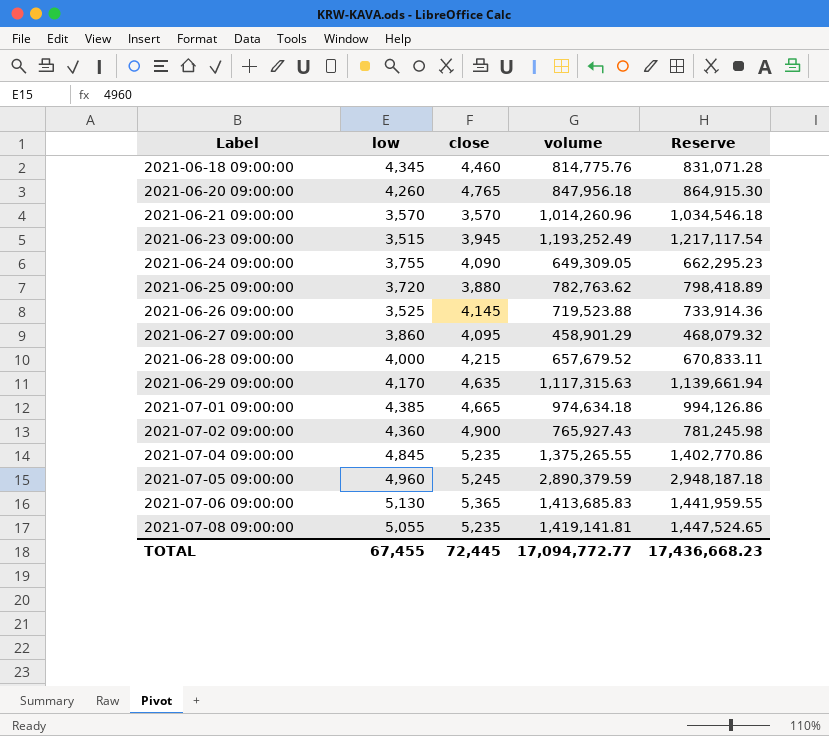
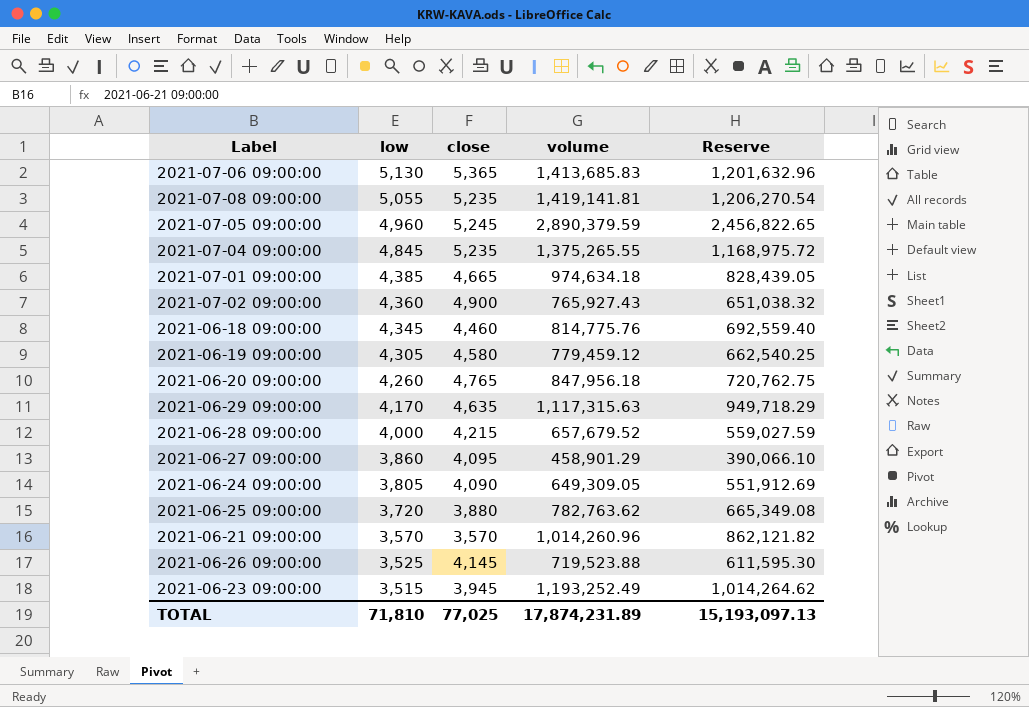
row order: Label ascending -> low descending
column Reserve | formula: [volume] * 1.02 -> [volume] * 0.85
row 2021-06-19 09:00:00: none -> 4,305 | 4,580 | 779,459.12 | 662,540.25
2021-06-24 09:00:00 | low: 3,755 -> 3,805
TOTAL | low: 67,455 -> 71,810
TOTAL | close: 72,445 -> 77,025
TOTAL | volume: 17,094,772.77 -> 17,874,231.89
TOTAL | Reserve: 17,436,668.23 -> 15,193,097.13

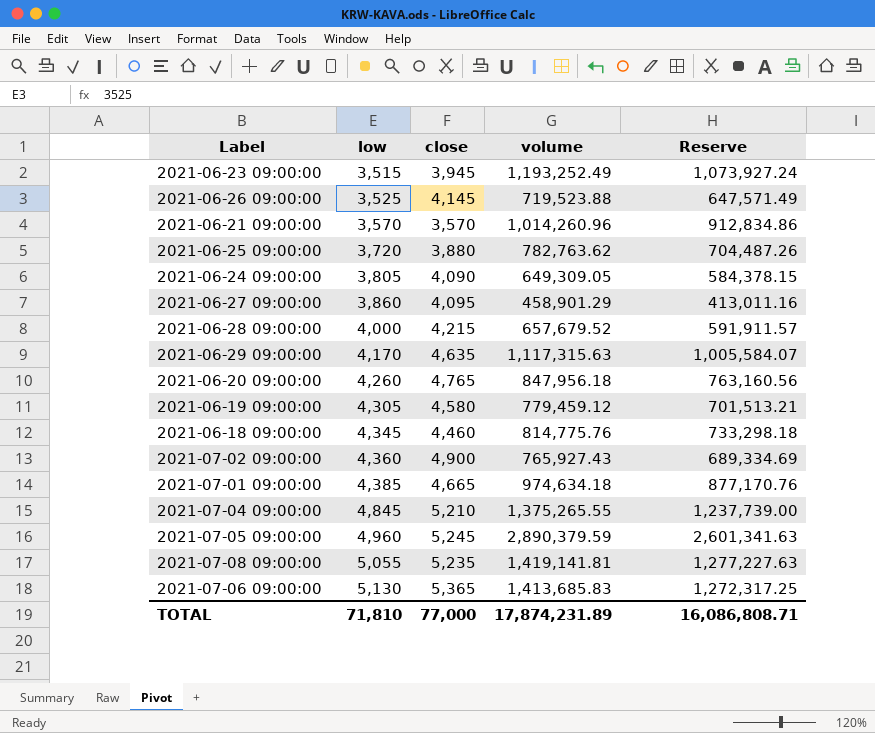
row order: low descending -> low ascending
column Reserve | formula: [volume] * 0.85 -> [volume] * 0.9
2021-07-04 09:00:00 | close: 5,235 -> 5,210
TOTAL | close: 77,025 -> 77,000
TOTAL | Reserve: 15,193,097.13 -> 16,086,808.71

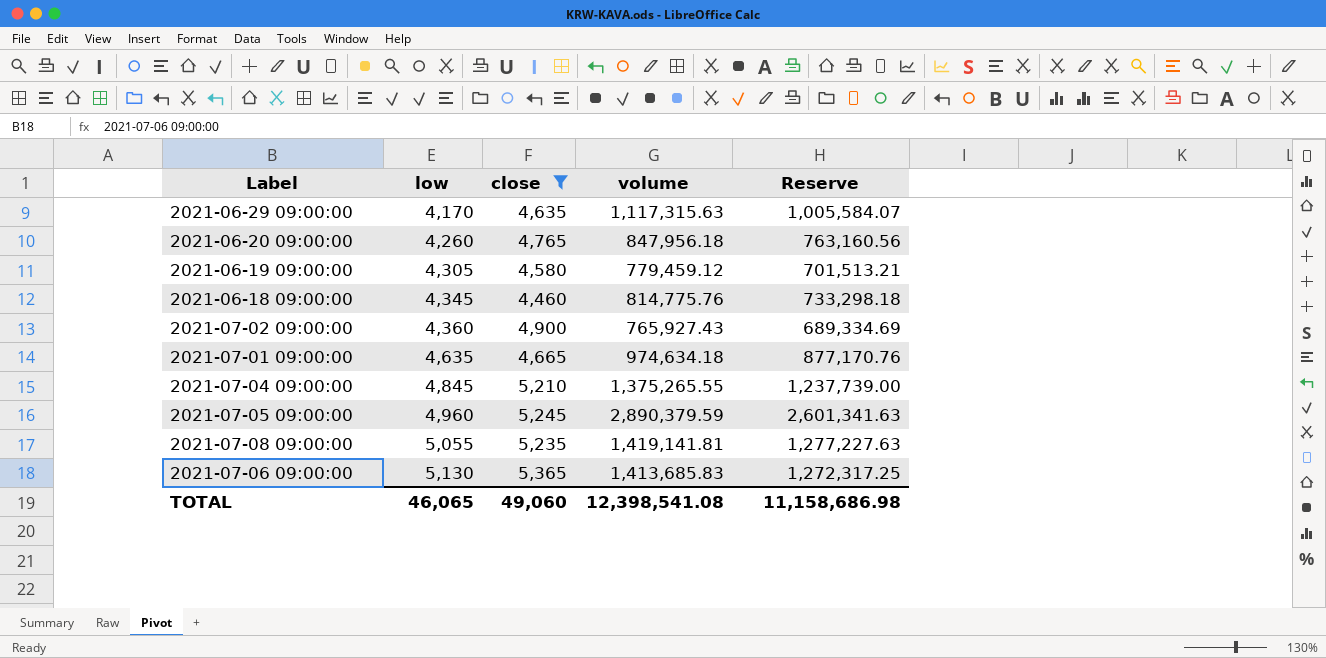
filter: none -> close >= 4,460
2021-07-01 09:00:00 | low: 4,385 -> 4,635
TOTAL | low: 71,810 -> 46,065
TOTAL | close: 77,000 -> 49,060
TOTAL | volume: 17,874,231.89 -> 12,398,541.08
TOTAL | Reserve: 16,086,808.71 -> 11,158,686.98

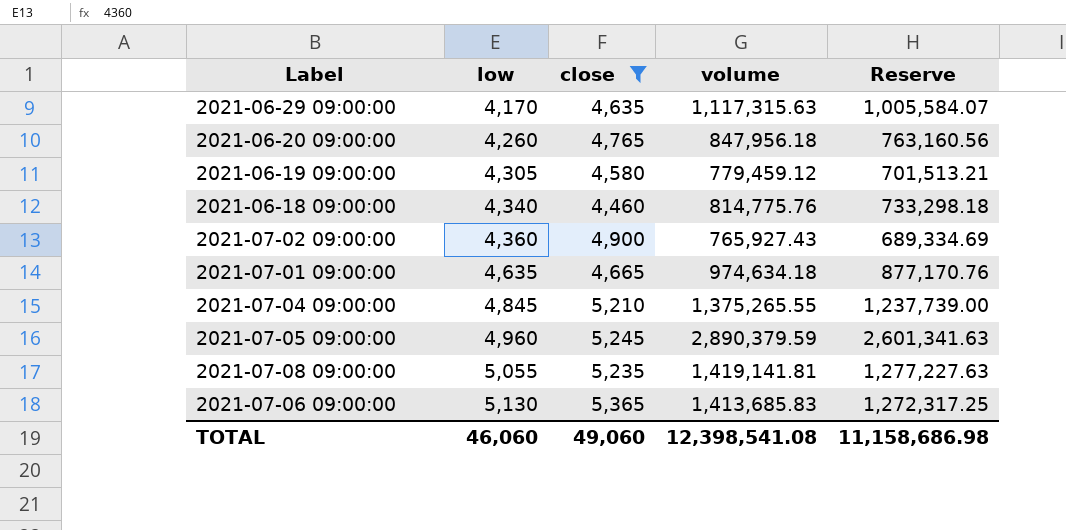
2021-06-18 09:00:00 | low: 4,345 -> 4,340
TOTAL | low: 46,065 -> 46,060

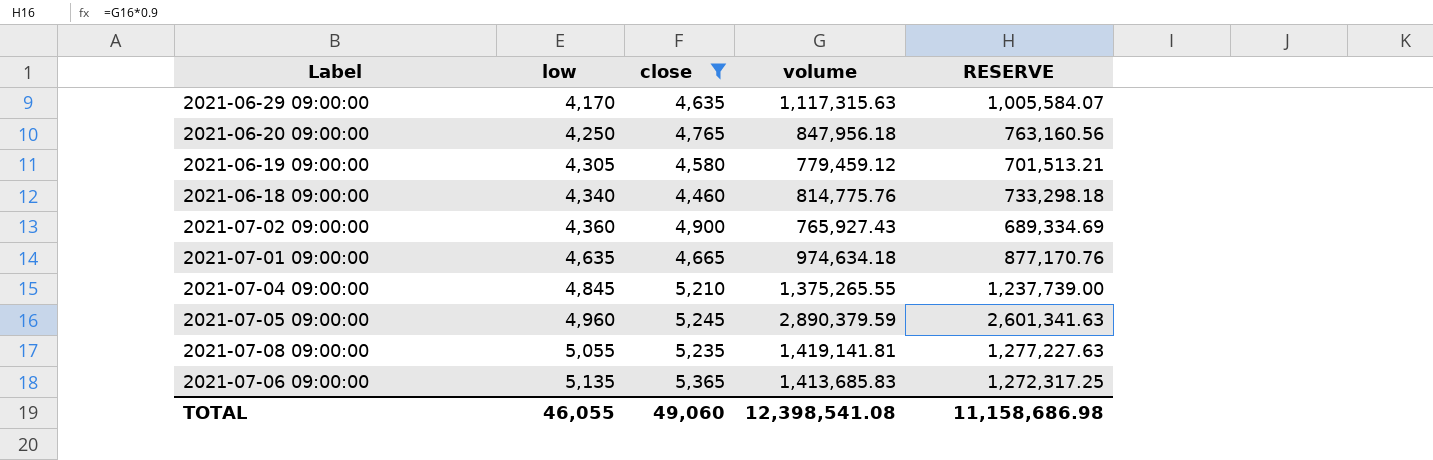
column name: Reserve -> RESERVE
2021-06-20 09:00:00 | low: 4,260 -> 4,250
2021-07-06 09:00:00 | low: 5,130 -> 5,135
TOTAL | low: 46,060 -> 46,055

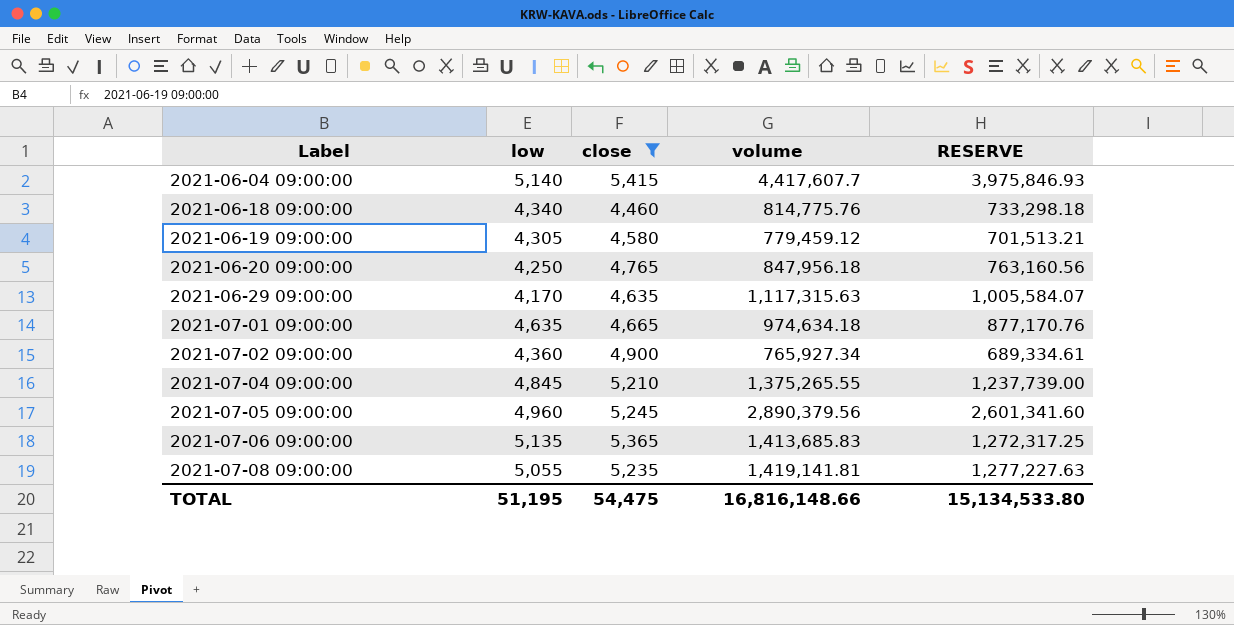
row order: low ascending -> Label ascending
row 2021-06-04 09:00:00: none -> 5,140 | 5,415 | 4,417,607.7 | 3,975,846.93
2021-07-02 09:00:00 | volume: 765,927.43 -> 765,927.34
2021-07-02 09:00:00 | RESERVE: 689,334.69 -> 689,334.61
2021-07-05 09:00:00 | volume: 2,890,379.59 -> 2,890,379.56
2021-07-05 09:00:00 | RESERVE: 2,601,341.63 -> 2,601,341.60
TOTAL | low: 46,055 -> 51,195
TOTAL | close: 49,060 -> 54,475
TOTAL | volume: 12,398,541.08 -> 16,816,148.66
TOTAL | RESERVE: 11,158,686.98 -> 15,134,533.80

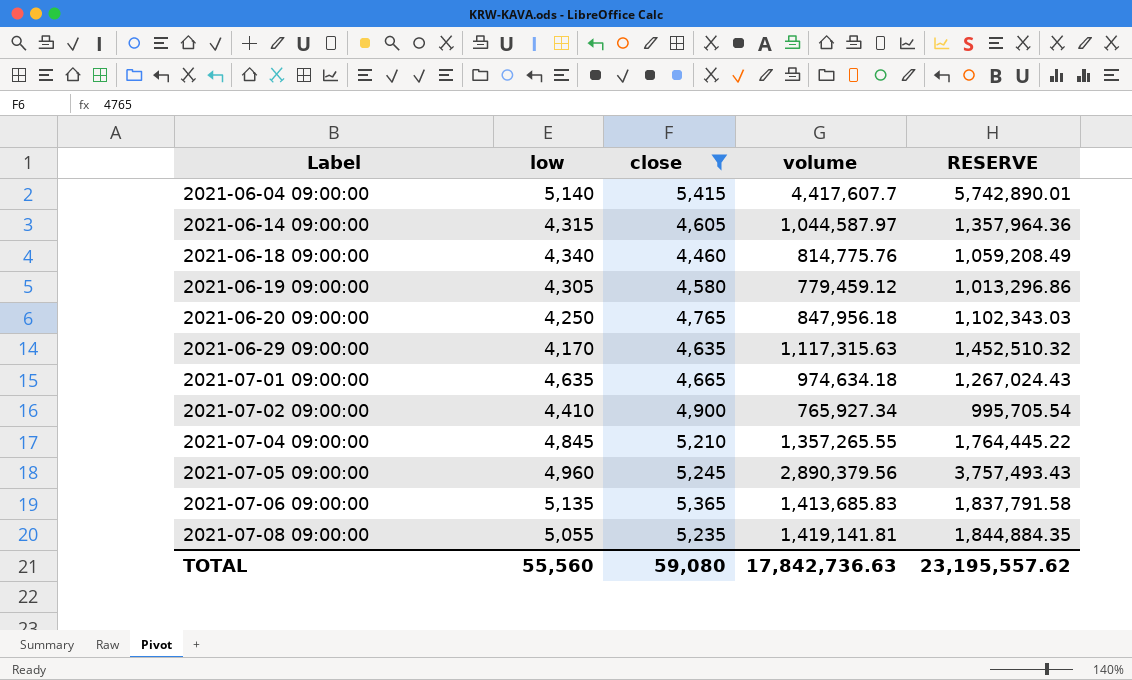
column RESERVE | formula: [volume] * 0.9 -> [volume] * 1.3
row 2021-06-14 09:00:00: none -> 4,315 | 4,605 | 1,044,587.97 | 1,357,964.36
2021-07-02 09:00:00 | low: 4,360 -> 4,410
2021-07-04 09:00:00 | volume: 1,375,265.55 -> 1,357,265.55
TOTAL | low: 51,195 -> 55,560
TOTAL | close: 54,475 -> 59,080
TOTAL | volume: 16,816,148.66 -> 17,842,736.63
TOTAL | RESERVE: 15,134,533.80 -> 23,195,557.62

